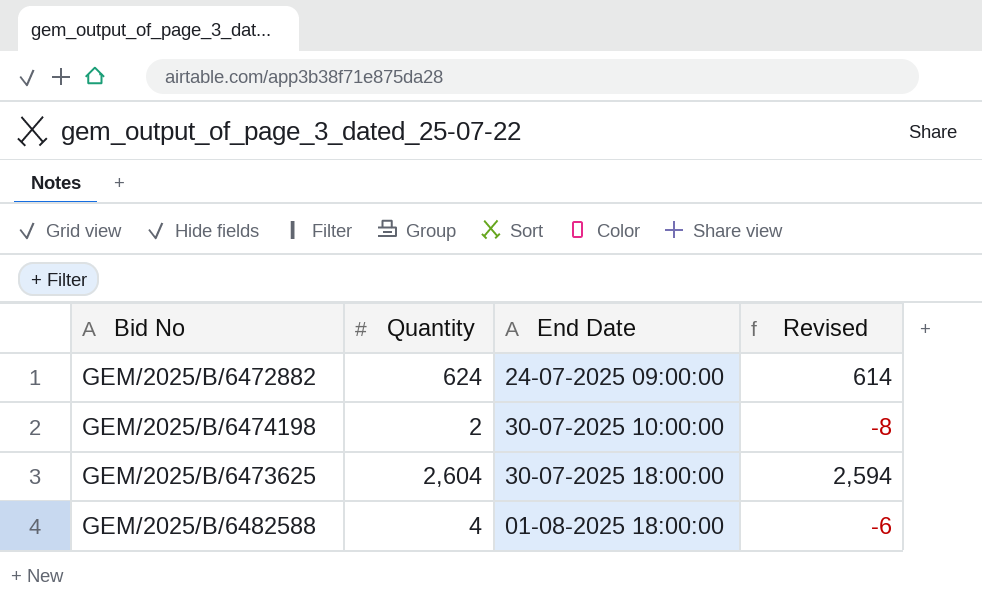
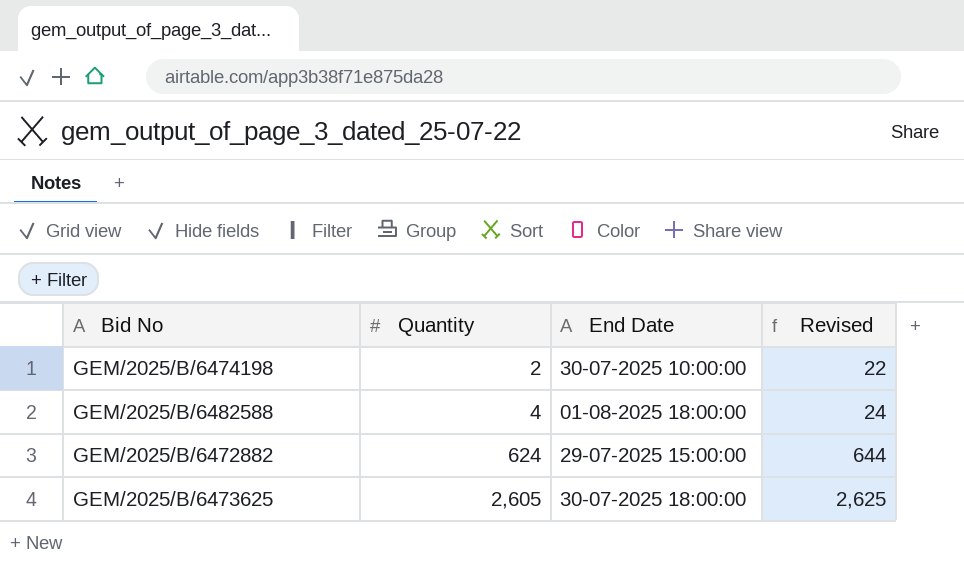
row order: End Date ascending -> Quantity ascending
column Revised | formula: [Quantity] - 10 -> [Quantity] + 20
GEM/2025/B/6472882 | End Date: 24-07-2025 09:00:00 -> 29-07-2025 15:00:00
GEM/2025/B/6473625 | Quantity: 2,604 -> 2,605

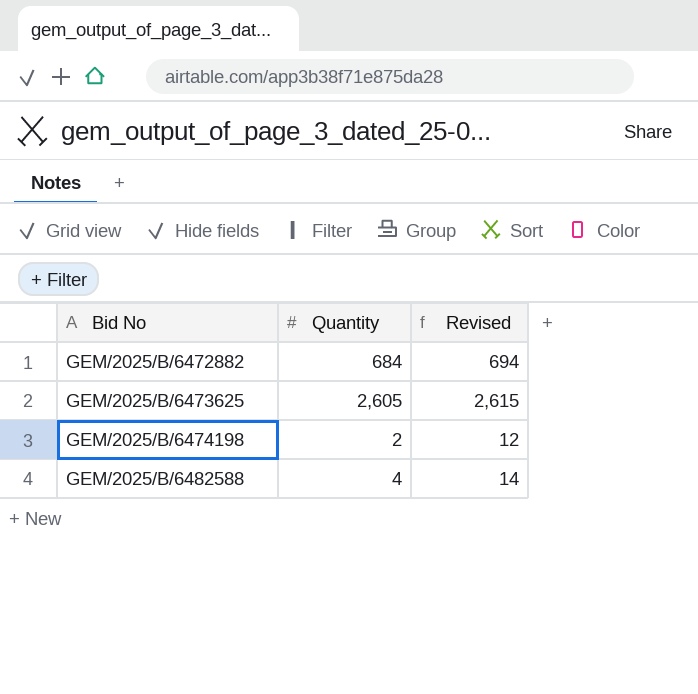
row order: Quantity ascending -> Bid No ascending
column End Date | position: 3 -> none
column Revised | formula: [Quantity] + 20 -> [Quantity] + 10
GEM/2025/B/6472882 | Quantity: 624 -> 684

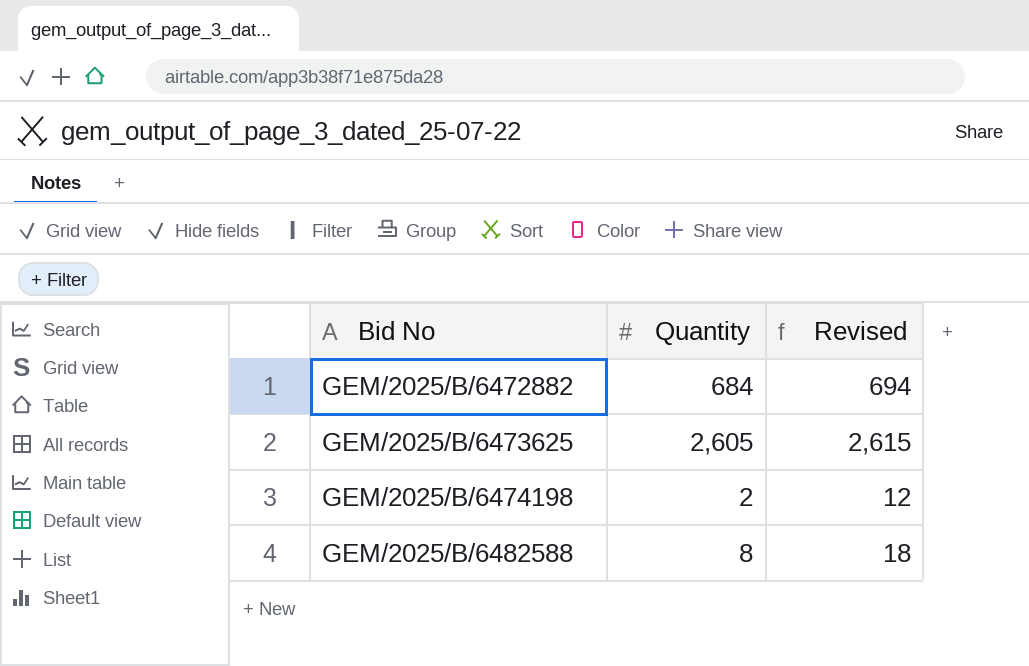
GEM/2025/B/6482588 | Quantity: 4 -> 8
GEM/2025/B/6482588 | Revised: 14 -> 18

